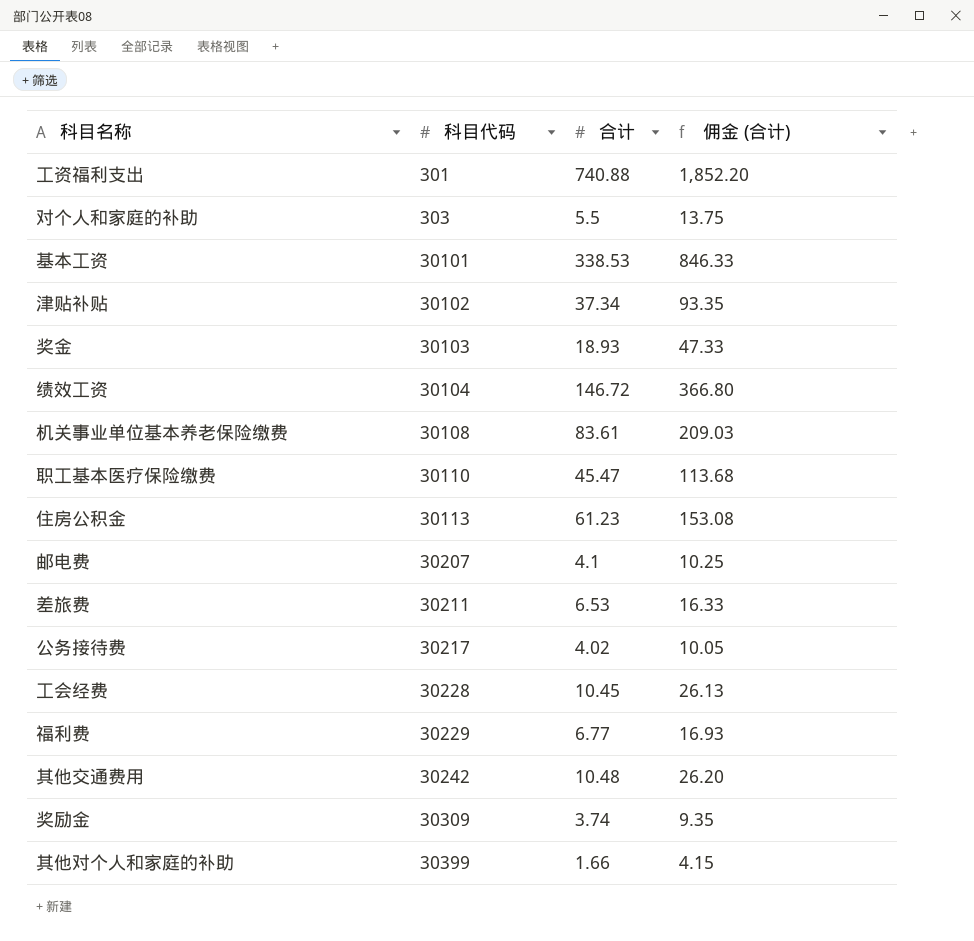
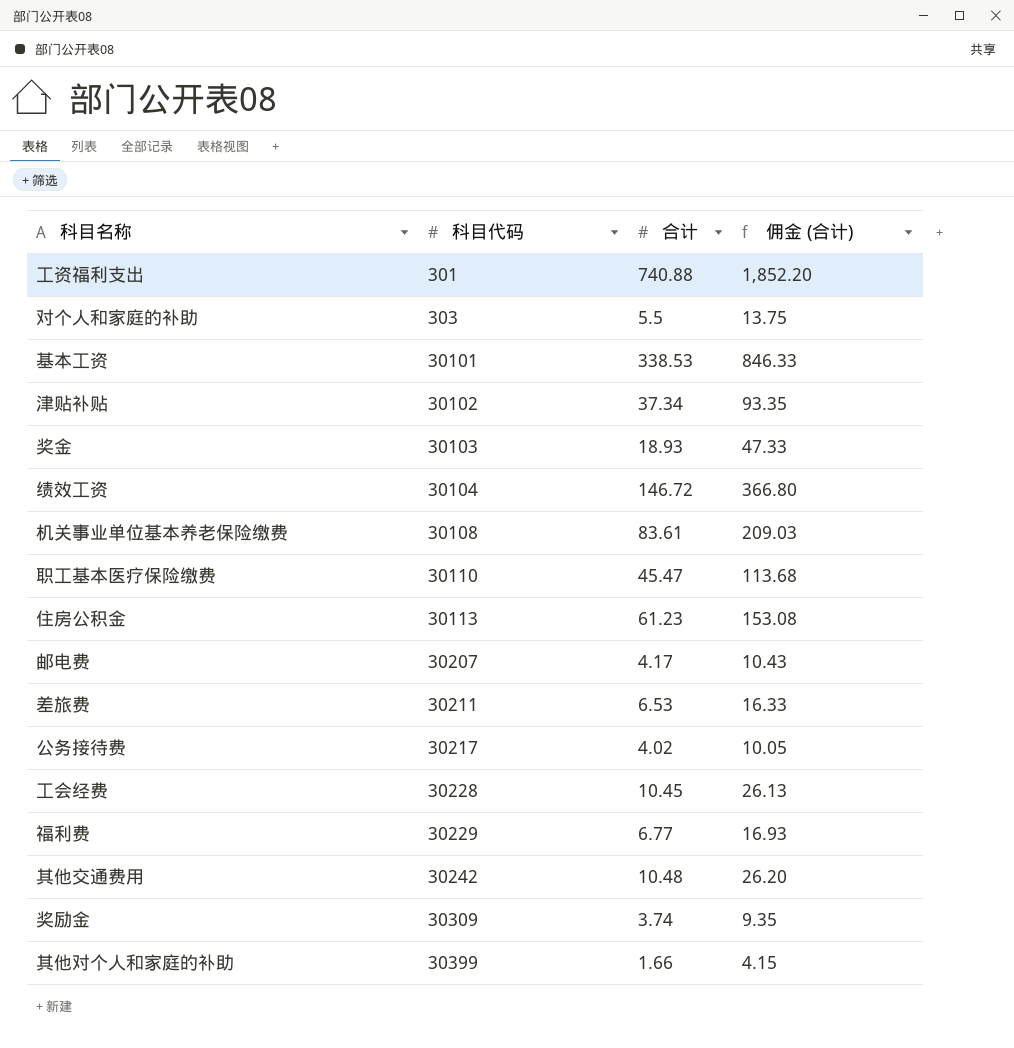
邮电费 | 合计: 4.1 -> 4.17
邮电费 | 佣金 (合计): 10.25 -> 10.43

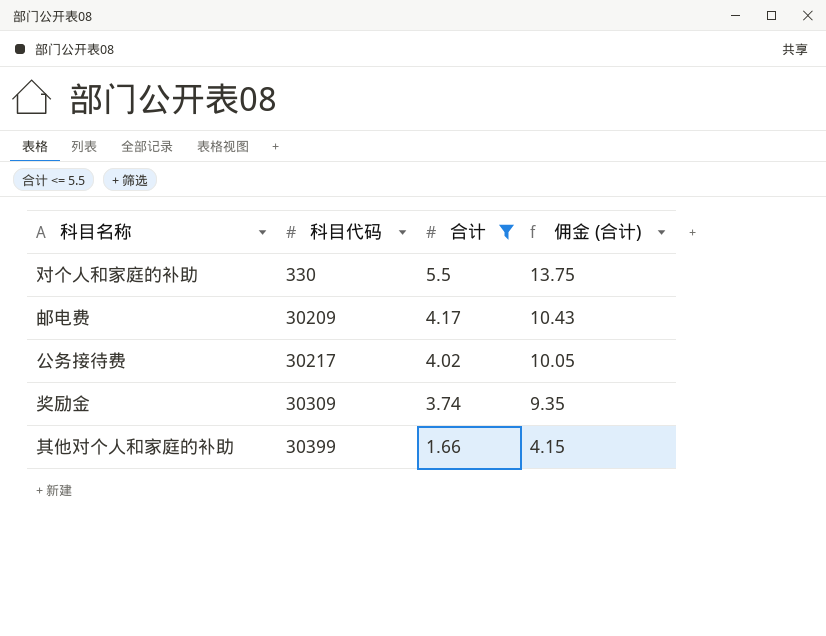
filter: none -> 合计 <= 5.5
对个人和家庭的补助 | 科目代码: 303 -> 330
邮电费 | 科目代码: 30207 -> 30209

